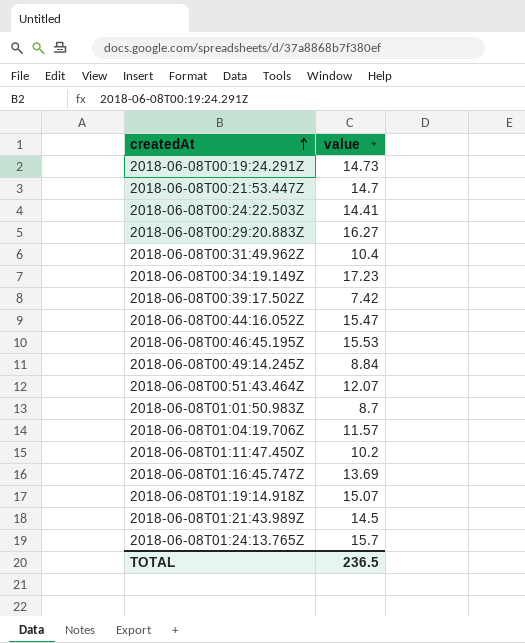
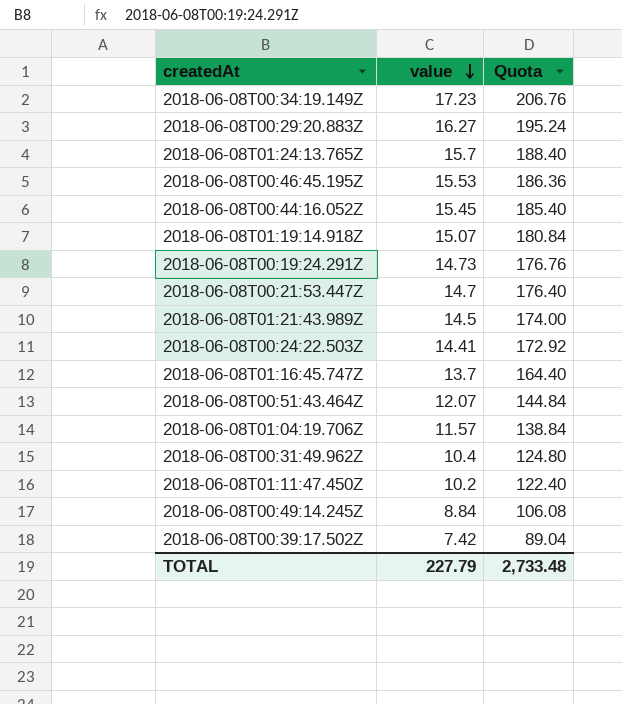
row order: createdAt ascending -> value descending
column Quota | formula: none -> [value] * 12
row 2018-06-08T01:01:50.983Z: 8.7 -> none
2018-06-08T00:44:16.052Z | value: 15.47 -> 15.45
2018-06-08T01:16:45.747Z | value: 13.69 -> 13.7
TOTAL | value: 236.5 -> 227.79

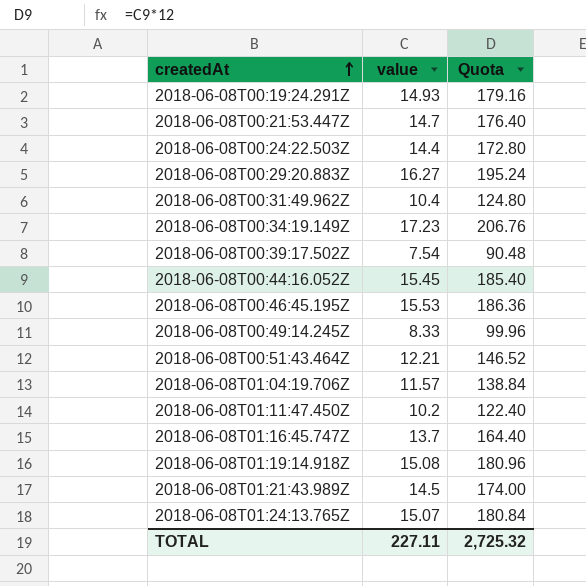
row order: value descending -> createdAt ascending
2018-06-08T00:19:24.291Z | value: 14.73 -> 14.93
2018-06-08T00:19:24.291Z | Quota: 176.76 -> 179.16
2018-06-08T00:24:22.503Z | value: 14.41 -> 14.4
2018-06-08T00:24:22.503Z | Quota: 172.92 -> 172.80
2018-06-08T00:39:17.502Z | value: 7.42 -> 7.54
2018-06-08T00:39:17.502Z | Quota: 89.04 -> 90.48
2018-06-08T00:49:14.245Z | value: 8.84 -> 8.33
2018-06-08T00:49:14.245Z | Quota: 106.08 -> 99.96
2018-06-08T00:51:43.464Z | value: 12.07 -> 12.21
2018-06-08T00:51:43.464Z | Quota: 144.84 -> 146.52
2018-06-08T01:19:14.918Z | value: 15.07 -> 15.08
2018-06-08T01:19:14.918Z | Quota: 180.84 -> 180.96
2018-06-08T01:24:13.765Z | value: 15.7 -> 15.07
2018-06-08T01:24:13.765Z | Quota: 188.40 -> 180.84
TOTAL | value: 227.79 -> 227.11
TOTAL | Quota: 2,733.48 -> 2,725.32

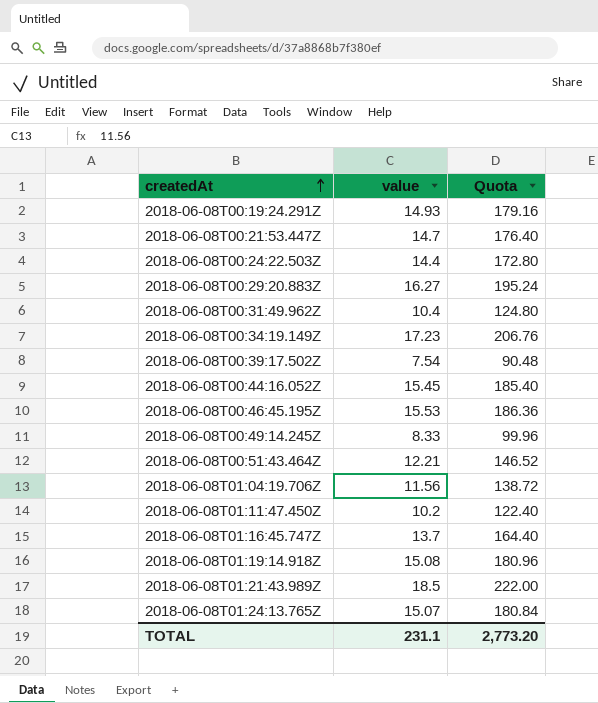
2018-06-08T01:04:19.706Z | value: 11.57 -> 11.56
2018-06-08T01:04:19.706Z | Quota: 138.84 -> 138.72
2018-06-08T01:21:43.989Z | value: 14.5 -> 18.5
2018-06-08T01:21:43.989Z | Quota: 174.00 -> 222.00
TOTAL | value: 227.11 -> 231.1
TOTAL | Quota: 2,725.32 -> 2,773.20

